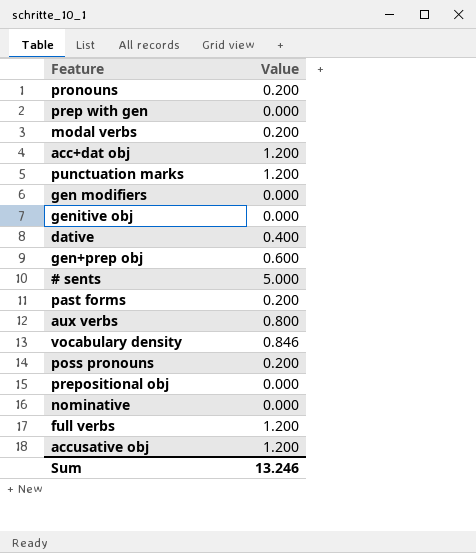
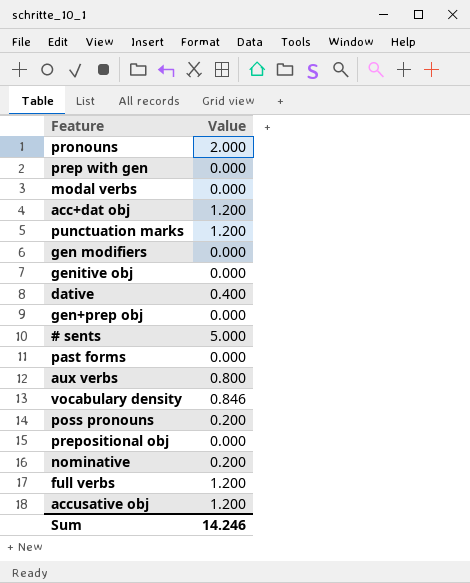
pronouns | Value: 0.200 -> 2.000
modal verbs | Value: 0.200 -> 0.000
gen+prep obj | Value: 0.600 -> 0.000
past forms | Value: 0.200 -> 0.000
nominative | Value: 0.000 -> 0.200
Sum | Value: 13.246 -> 14.246

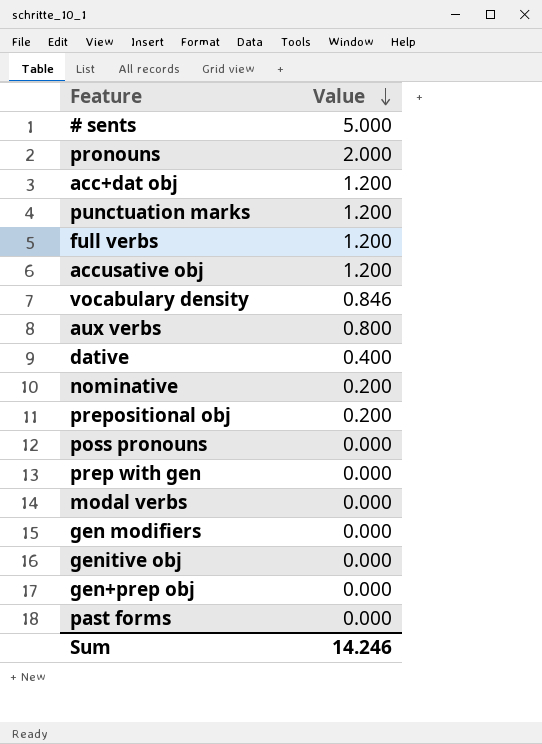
row order: none -> Value descending
prepositional obj | Value: 0.000 -> 0.200
poss pronouns | Value: 0.200 -> 0.000

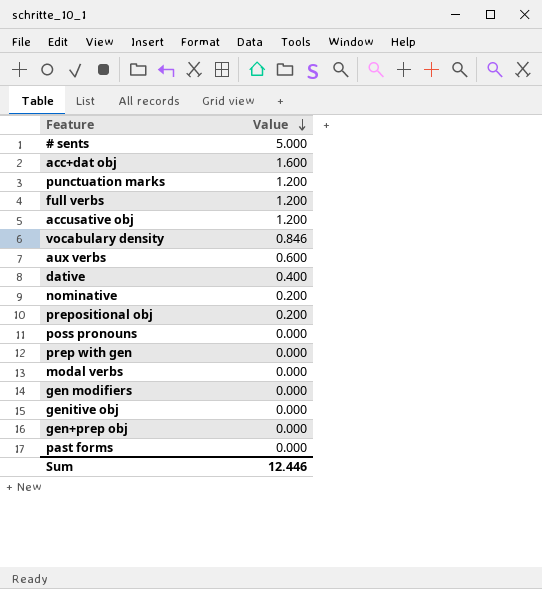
row pronouns: 2.000 -> none
acc+dat obj | Value: 1.200 -> 1.600
aux verbs | Value: 0.800 -> 0.600
Sum | Value: 14.246 -> 12.446

